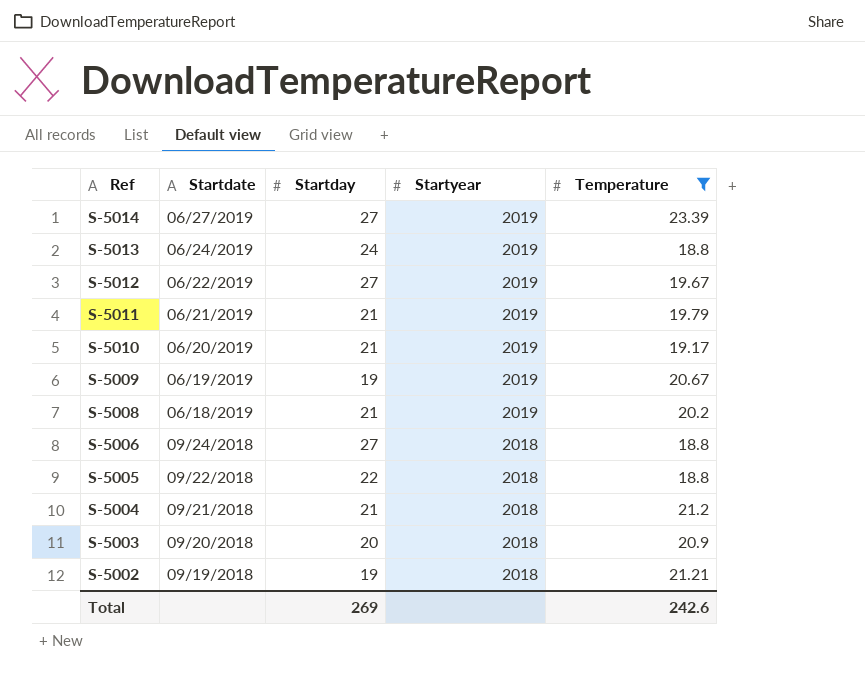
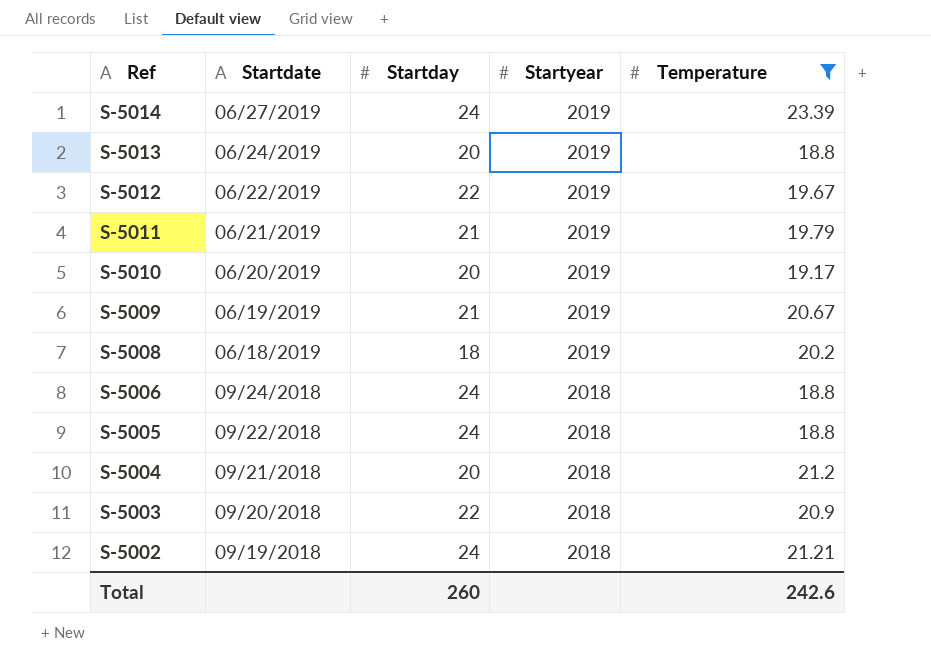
S-5014 | Startday: 27 -> 24
S-5013 | Startday: 24 -> 20
S-5012 | Startday: 27 -> 22
S-5010 | Startday: 21 -> 20
S-5009 | Startday: 19 -> 21
S-5008 | Startday: 21 -> 18
S-5006 | Startday: 27 -> 24
S-5005 | Startday: 22 -> 24
S-5004 | Startday: 21 -> 20
S-5003 | Startday: 20 -> 22
S-5002 | Startday: 19 -> 24
Total | Startday: 269 -> 260

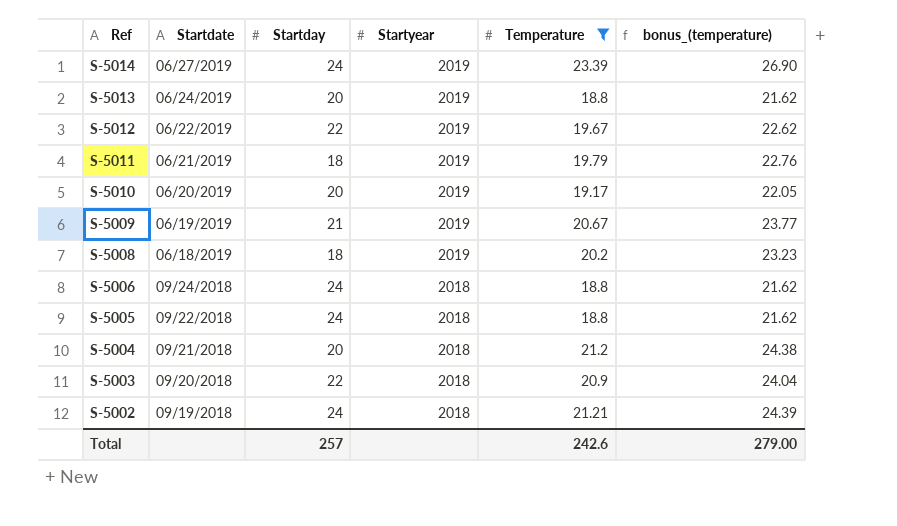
column bonus_(temperature) | formula: none -> [Temperature] * 1.15
S-5011 | Startday: 21 -> 18
Total | Startday: 260 -> 257

